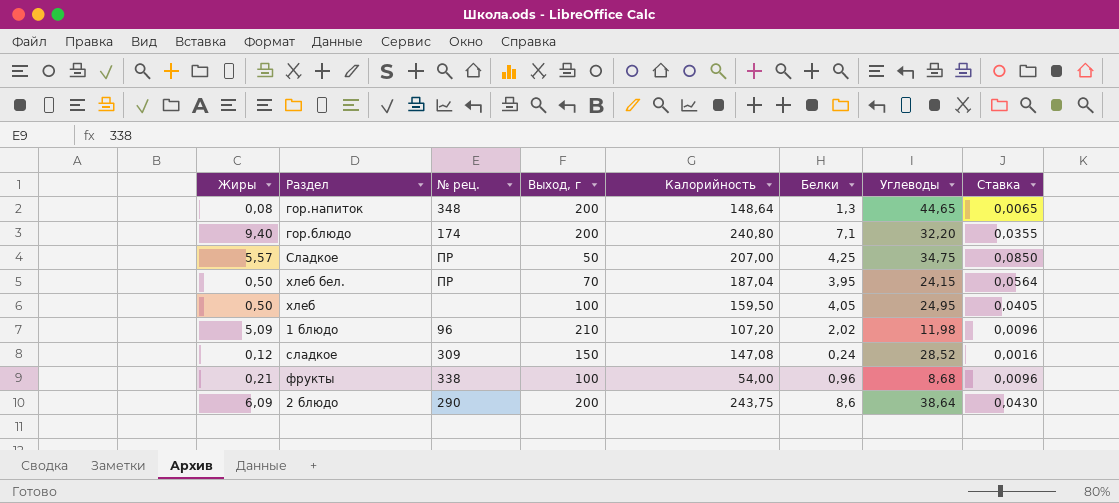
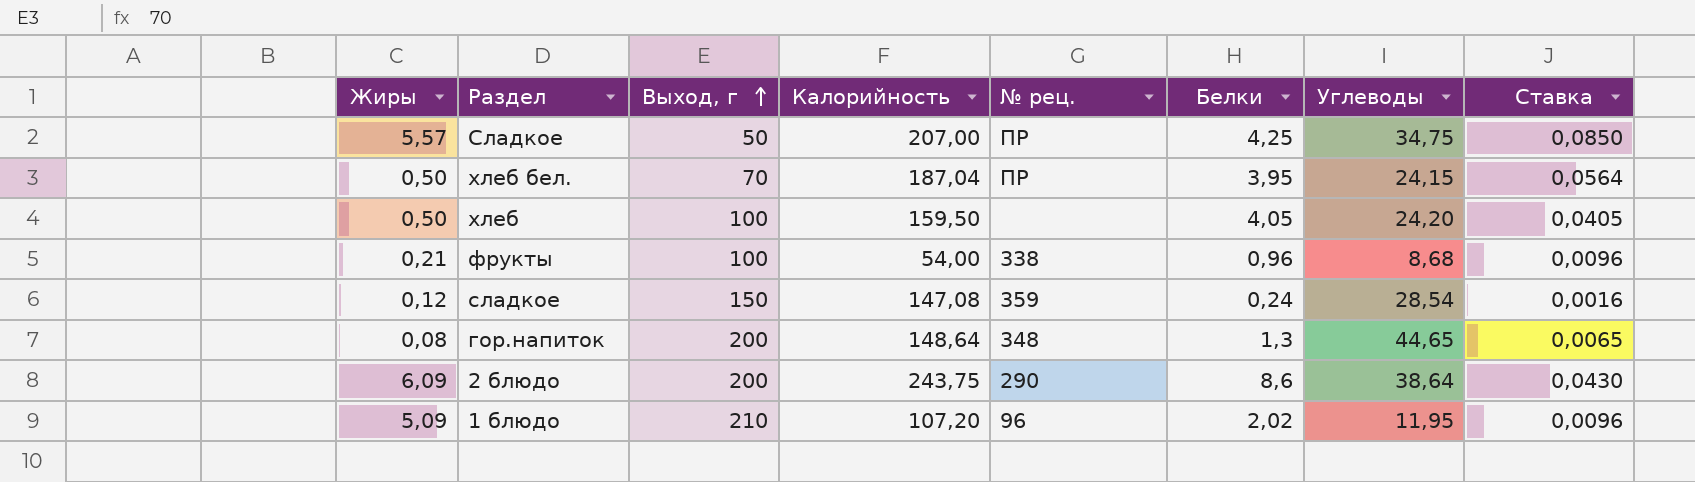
row order: none -> Выход, г ascending
column № рец. | position: 3 -> 5
row гор.блюдо: 9,40 | 174 | 200 | 240,80 | 7,1 | 32,20 | 0,0355 -> none
хлеб | Углеводы: 24,95 -> 24,20
сладкое | № рец.: 309 -> 359
сладкое | Углеводы: 28,52 -> 28,54
1 блюдо | Углеводы: 11,98 -> 11,95

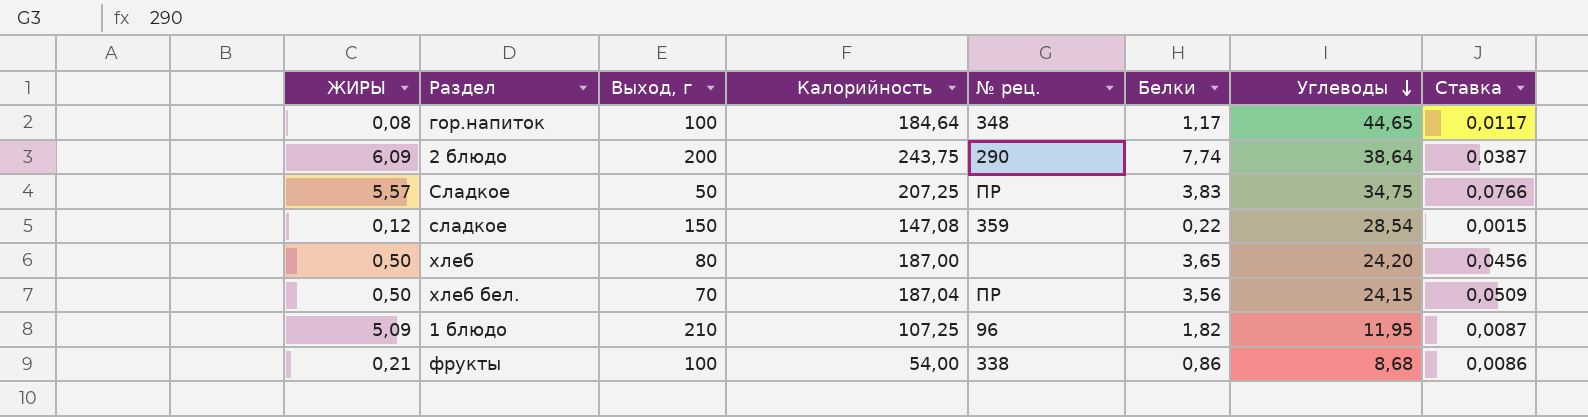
row order: Выход, г ascending -> Углеводы descending
column name: Жиры -> ЖИРЫ
гор.напиток | Выход, г: 200 -> 100
гор.напиток | Калорийность: 148,64 -> 184,64
гор.напиток | Белки: 1,3 -> 1,17
гор.напиток | Ставка: 0,0065 -> 0,0117
2 блюдо | Белки: 8,6 -> 7,74
2 блюдо | Ставка: 0,0430 -> 0,0387
Сладкое | Калорийность: 207,00 -> 207,25
Сладкое | Белки: 4,25 -> 3,83
Сладкое | Ставка: 0,0850 -> 0,0766
сладкое | Белки: 0,24 -> 0,22
сладкое | Ставка: 0,0016 -> 0,0015
хлеб | Выход, г: 100 -> 80
хлеб | Калорийность: 159,50 -> 187,00
хлеб | Белки: 4,05 -> 3,65
хлеб | Ставка: 0,0405 -> 0,0456
хлеб бел. | Белки: 3,95 -> 3,56
хлеб бел. | Ставка: 0,0564 -> 0,0509
1 блюдо | Калорийность: 107,20 -> 107,25
1 блюдо | Белки: 2,02 -> 1,82
1 блюдо | Ставка: 0,0096 -> 0,0087
фрукты | Белки: 0,96 -> 0,86
фрукты | Ставка: 0,0096 -> 0,0086

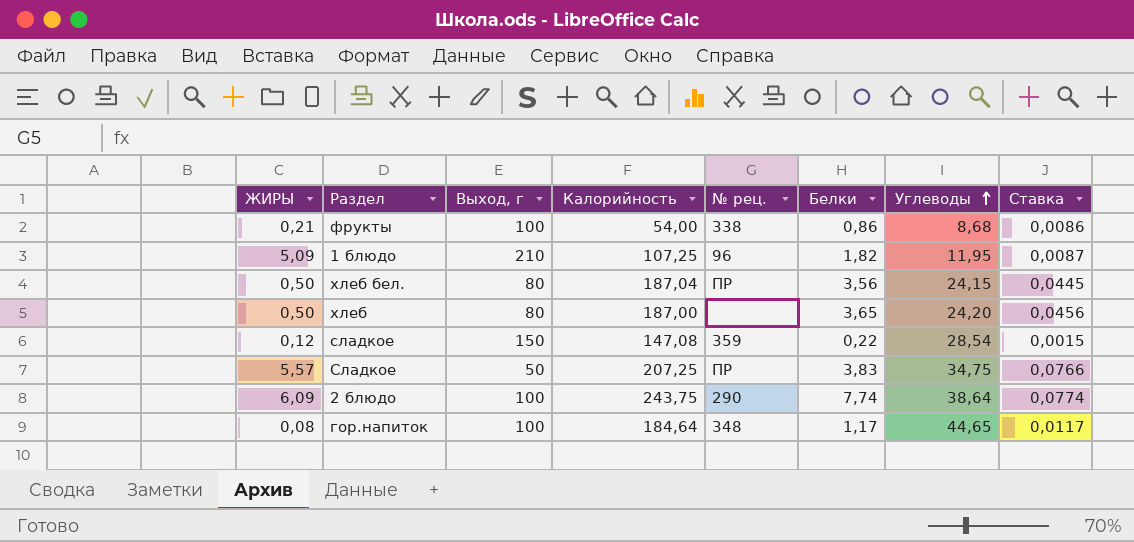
row order: Углеводы descending -> Углеводы ascending
хлеб бел. | Выход, г: 70 -> 80
хлеб бел. | Ставка: 0,0509 -> 0,0445
2 блюдо | Выход, г: 200 -> 100
2 блюдо | Ставка: 0,0387 -> 0,0774

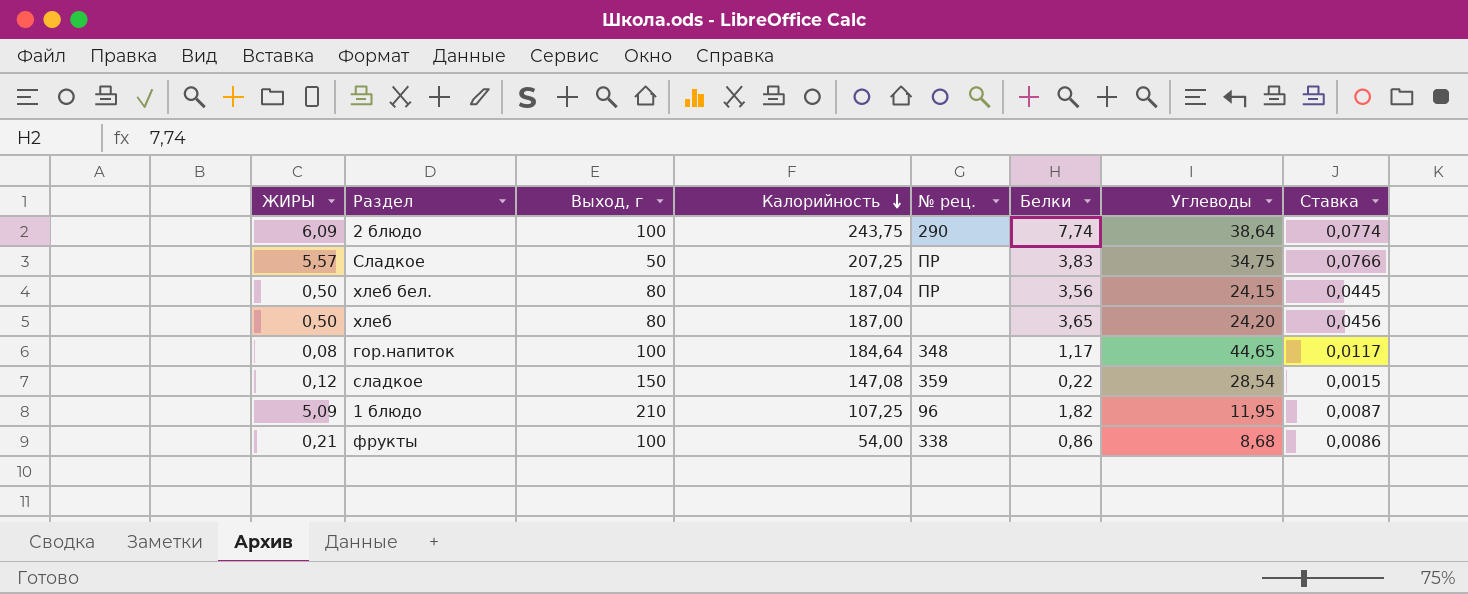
row order: Углеводы ascending -> Калорийность descending

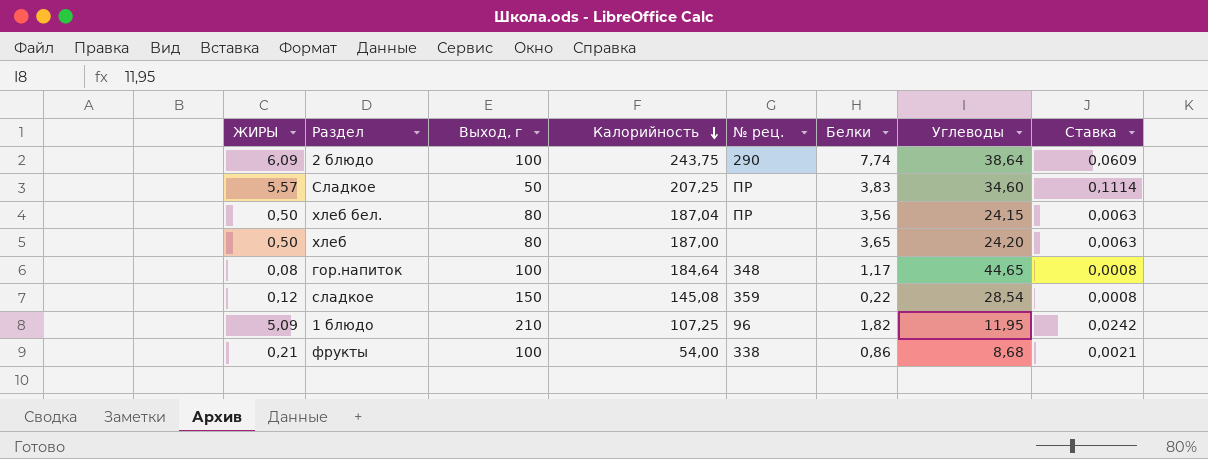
column Ставка | formula: [Белки] / [Выход, г] -> [ЖИРЫ] / [Выход, г]
Сладкое | Углеводы: 34,75 -> 34,60
сладкое | Калорийность: 147,08 -> 145,08

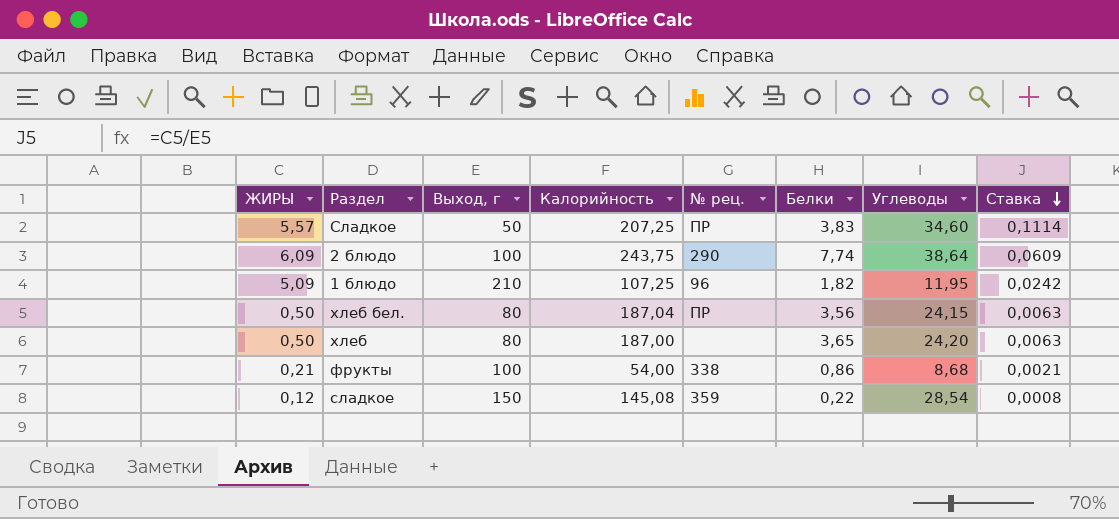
row order: Калорийность descending -> Ставка descending
row гор.напиток: 0,08 | 100 | 184,64 | 348 | 1,17 | 44,65 | 0,0008 -> none

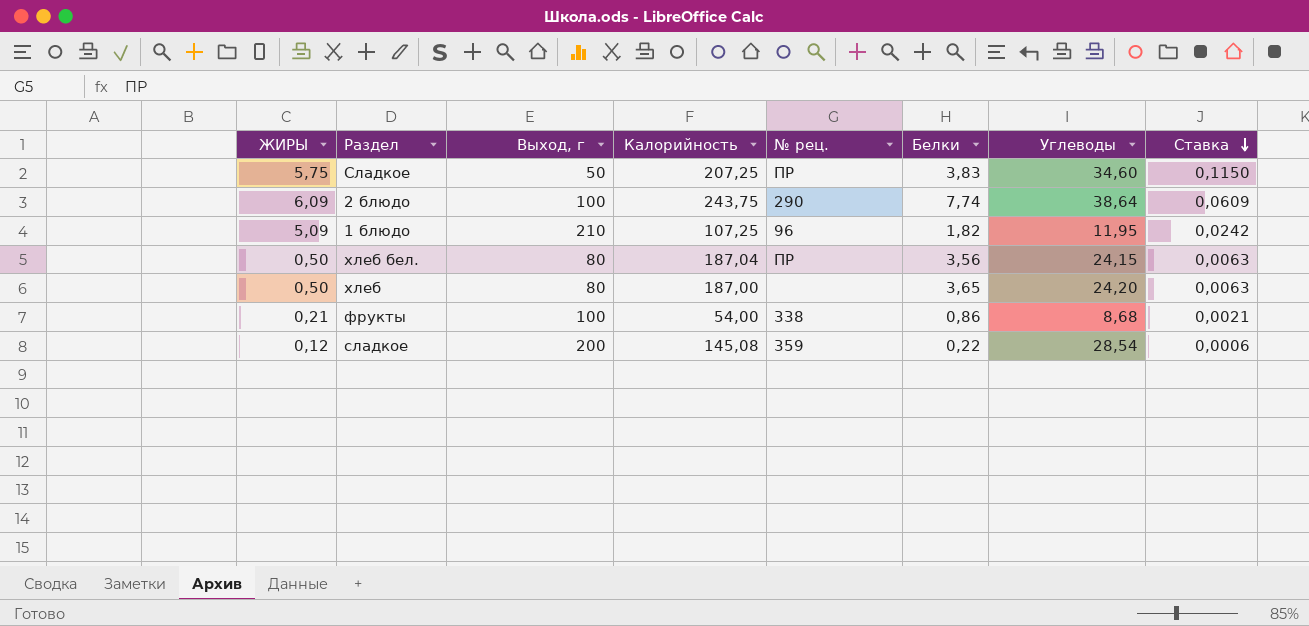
Сладкое | ЖИРЫ: 5,57 -> 5,75
Сладкое | Ставка: 0,1114 -> 0,1150
сладкое | Выход, г: 150 -> 200
сладкое | Ставка: 0,0008 -> 0,0006

